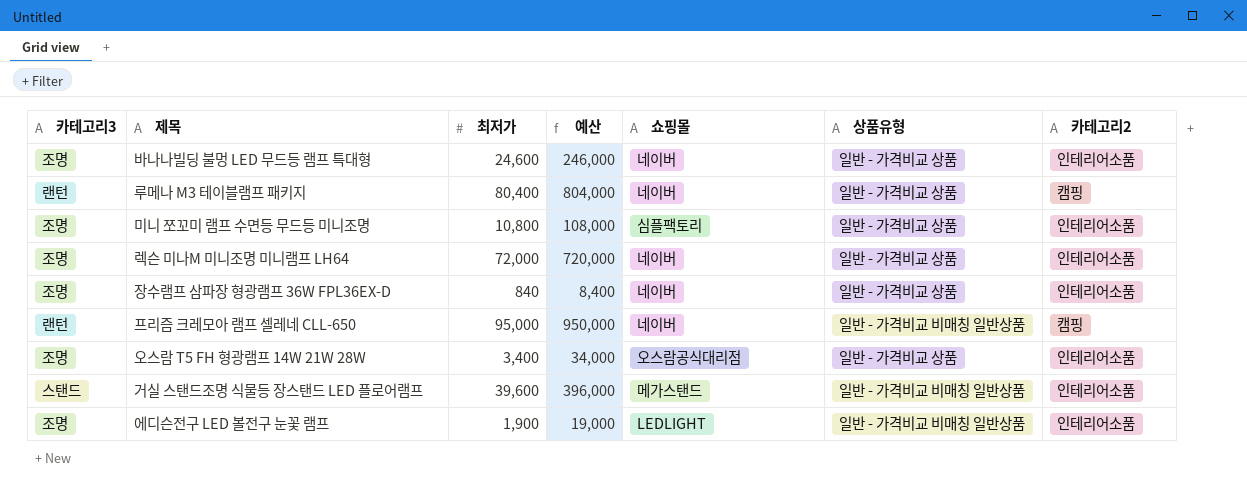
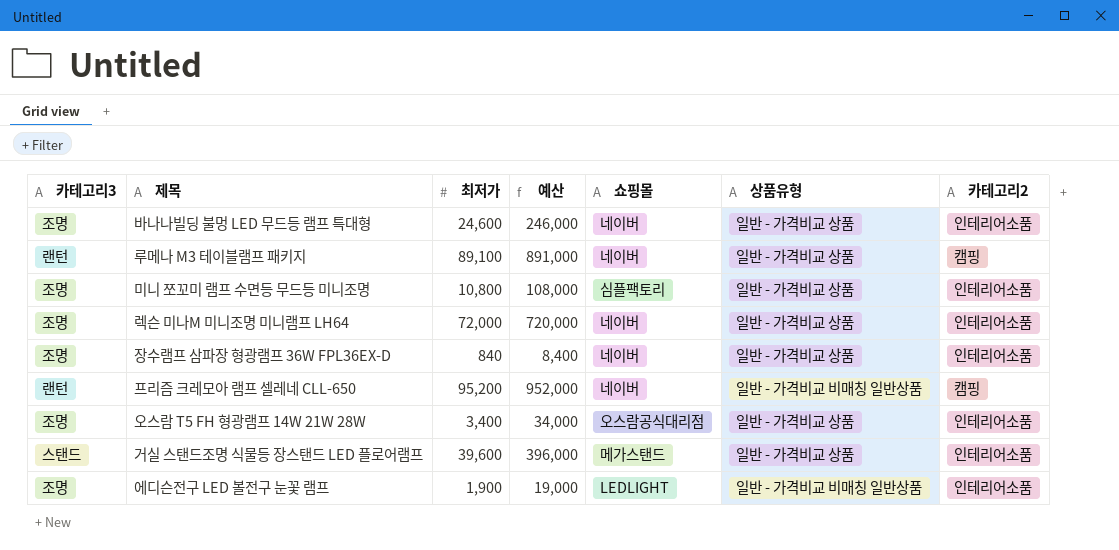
루메나 M3 테이블램프 패키지 | 최저가: 80,400 -> 89,100
루메나 M3 테이블램프 패키지 | 예산: 804,000 -> 891,000
프리즘 크레모아 램프 셀레네 CLL-650 | 최저가: 95,000 -> 95,200
프리즘 크레모아 램프 셀레네 CLL-650 | 예산: 950,000 -> 952,000
거실 스탠드조명 식물등 장스탠드 LED 플로어램프 | 상품유형: 일반 - 가격비교 비매칭 일반상품 -> 일반 - 가격비교 상품

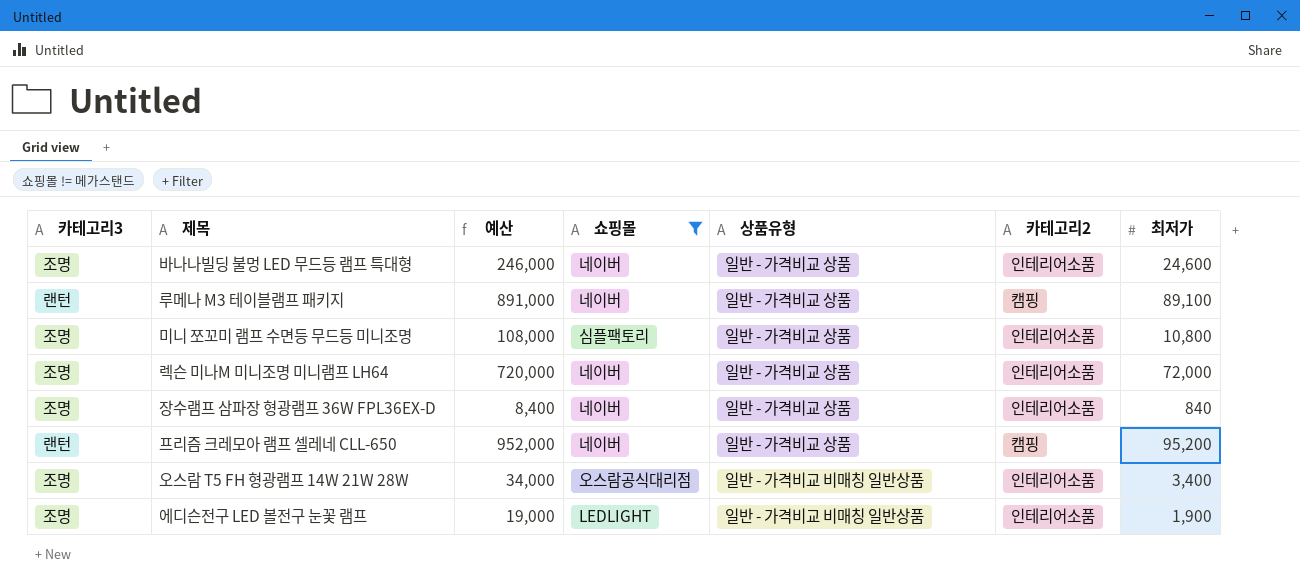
filter: none -> 쇼핑몰 != 메가스탠드
column 최저가 | position: 3 -> 7
프리즘 크레모아 램프 셀레네 CLL-650 | 상품유형: 일반 - 가격비교 비매칭 일반상품 -> 일반 - 가격비교 상품
오스람 T5 FH 형광램프 14W 21W 28W | 상품유형: 일반 - 가격비교 상품 -> 일반 - 가격비교 비매칭 일반상품

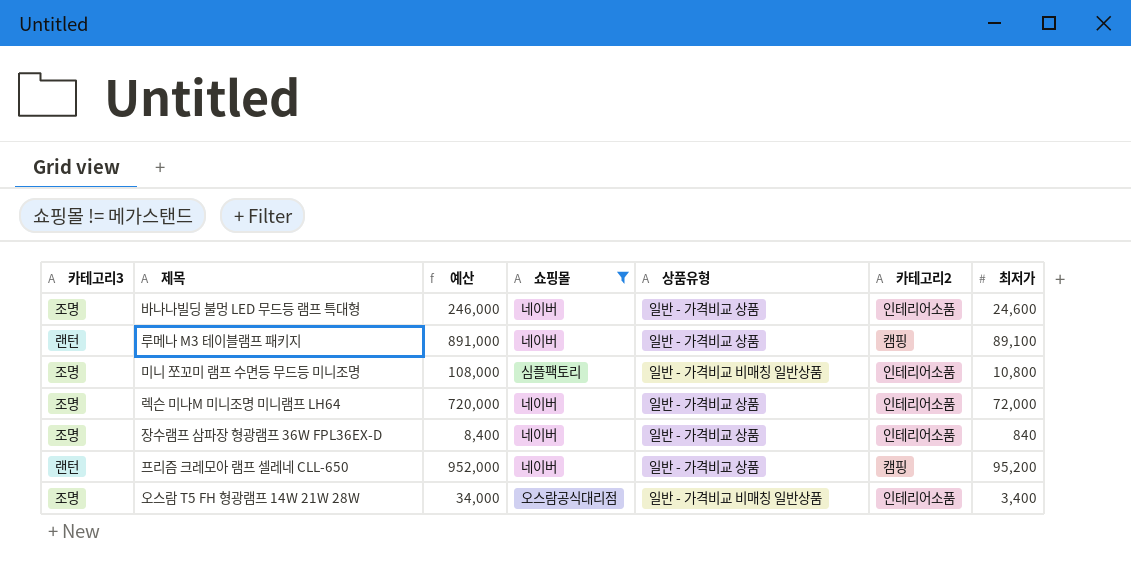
row 에디슨전구 LED 볼전구 눈꽃 램프: 조명 | 19,000 | LEDLIGHT | 일반 - 가격비교 비매칭 일반상품 | 인테리어소품 | 1,900 -> none
미니 쪼꼬미 램프 수면등 무드등 미니조명 | 상품유형: 일반 - 가격비교 상품 -> 일반 - 가격비교 비매칭 일반상품

